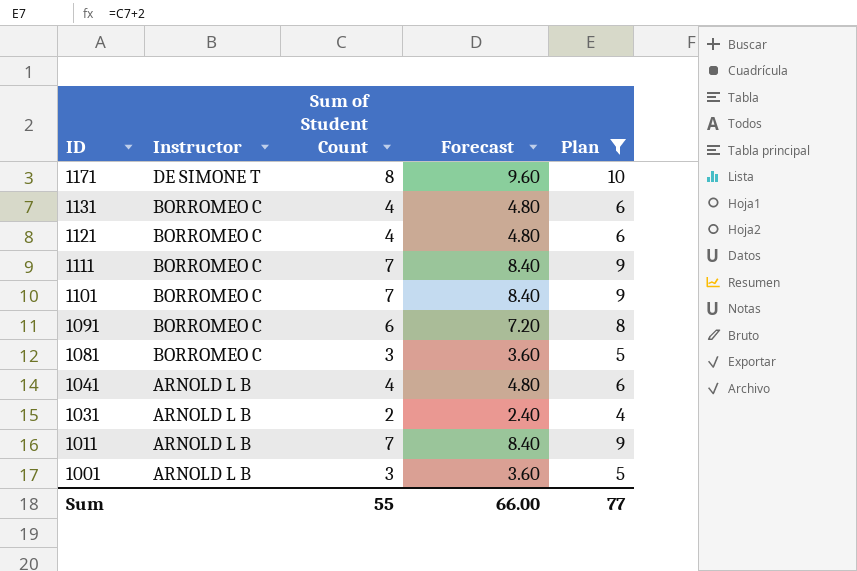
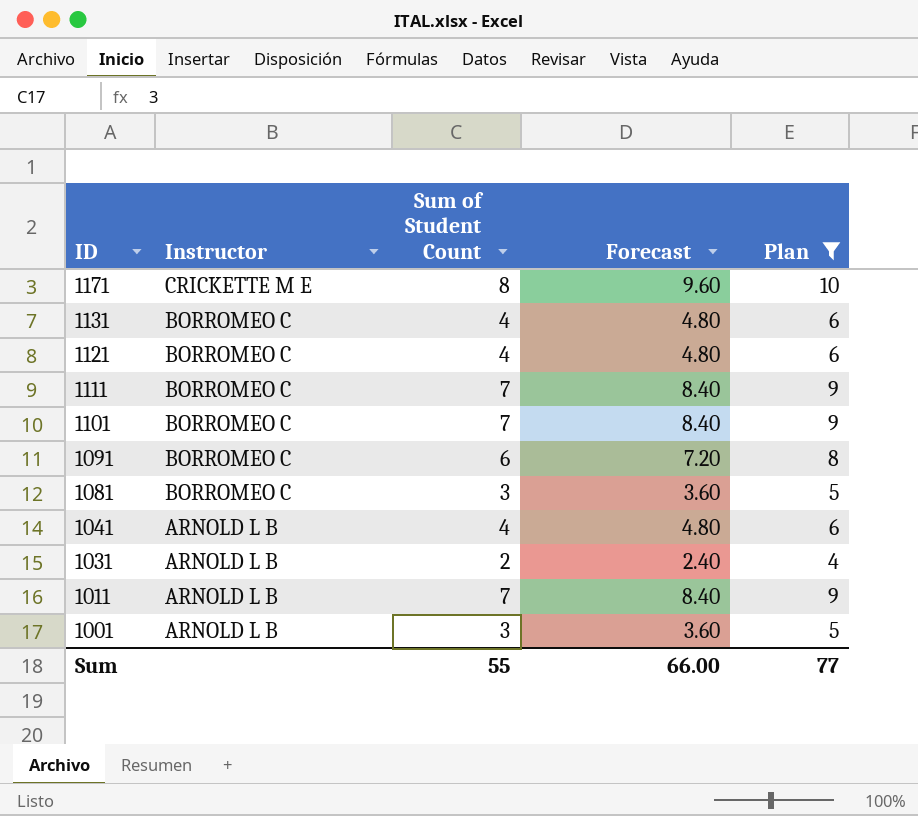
1171 | Instructor: DE SIMONE T -> CRICKETTE M E

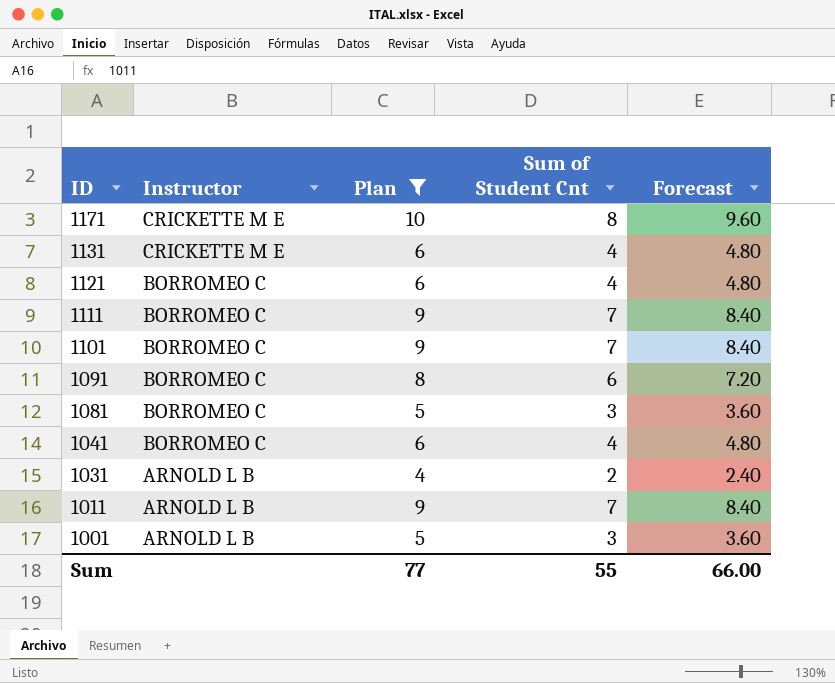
column Plan | position: 5 -> 3
column name: Sum of Student Count -> Sum of Student Cnt
1131 | Instructor: BORROMEO C -> CRICKETTE M E
1041 | Instructor: ARNOLD L B -> BORROMEO C

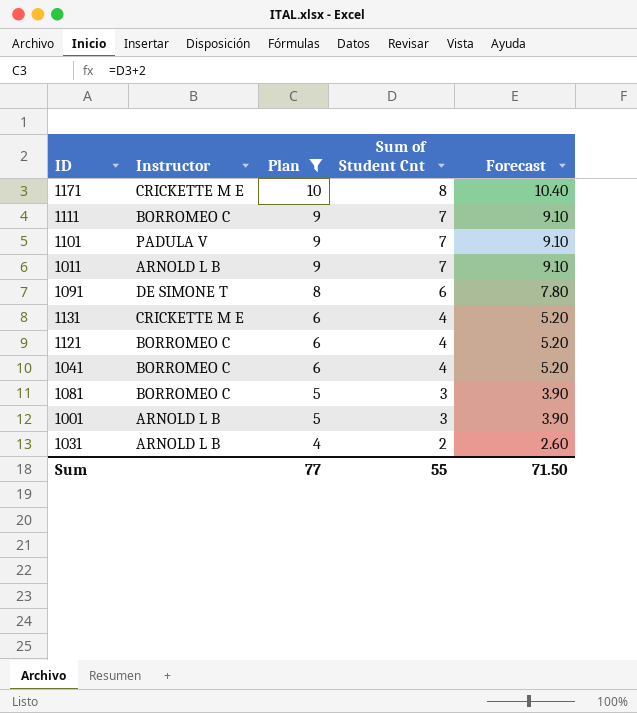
row order: ID descending -> Plan descending
column Forecast | formula: [Sum of Student Cnt] * 1.2 -> [Sum of Student Cnt] * 1.3
1101 | Instructor: BORROMEO C -> PADULA V
1091 | Instructor: BORROMEO C -> DE SIMONE T
Sum | Forecast: 66.00 -> 71.50

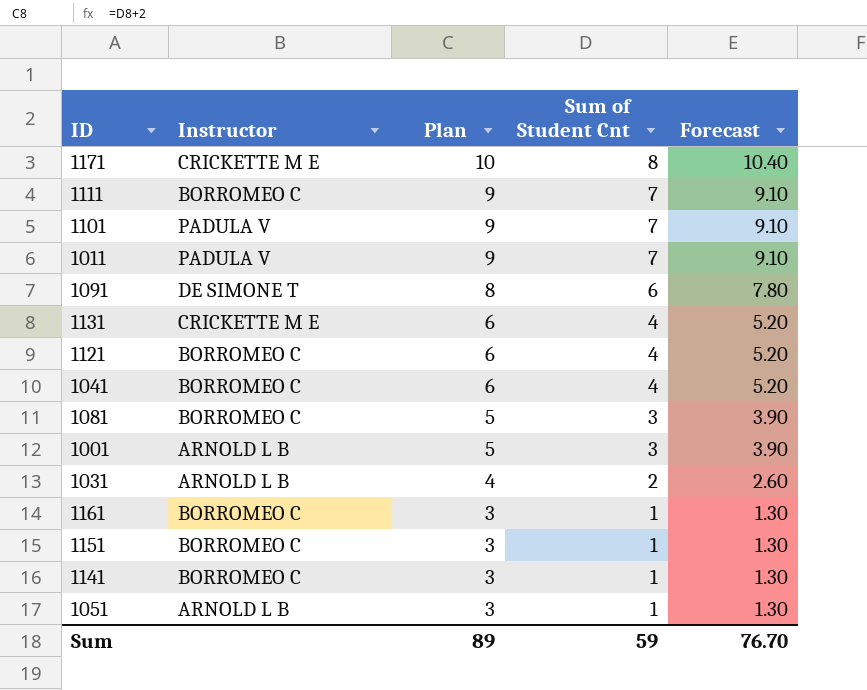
filter: Plan != 3 -> none
1011 | Instructor: ARNOLD L B -> PADULA V
Sum | Plan: 77 -> 89
Sum | Sum of Student Cnt: 55 -> 59
Sum | Forecast: 71.50 -> 76.70

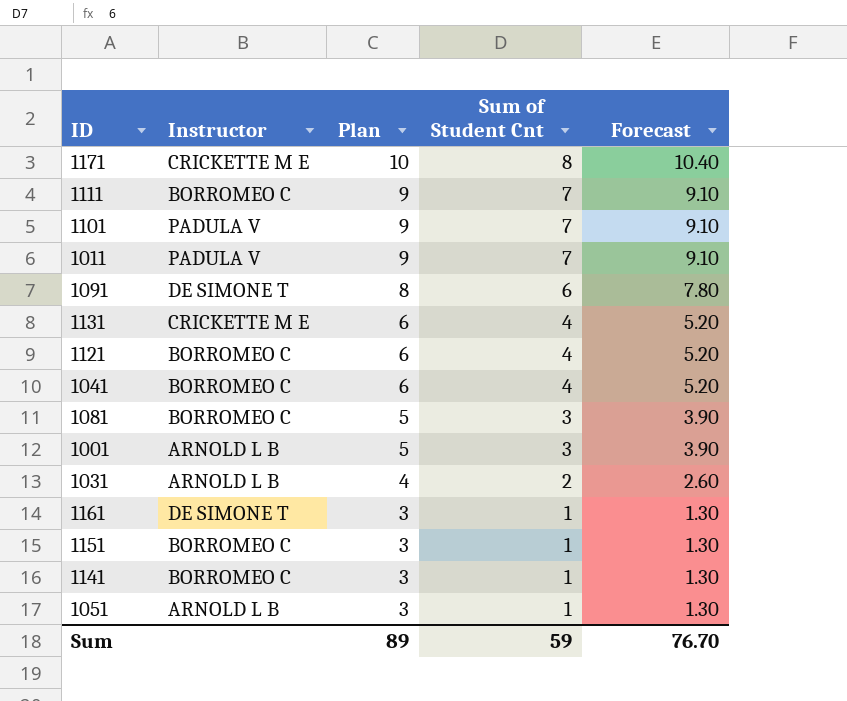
1161 | Instructor: BORROMEO C -> DE SIMONE T

